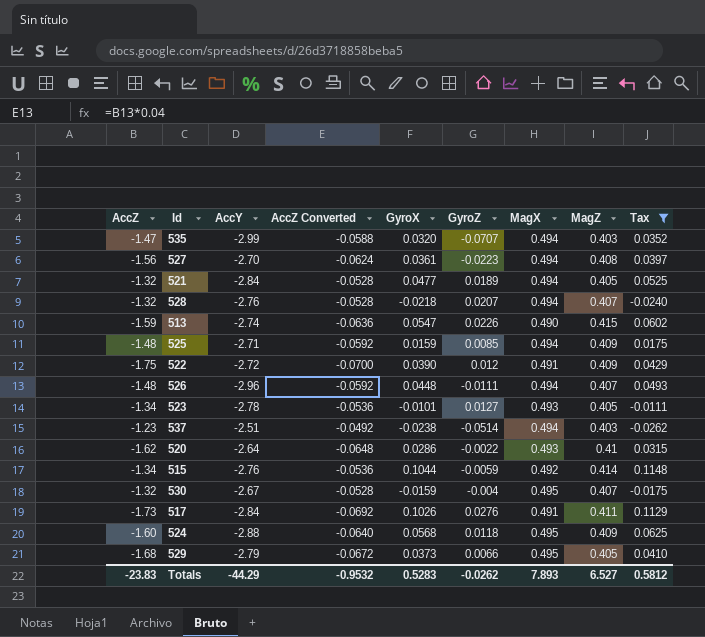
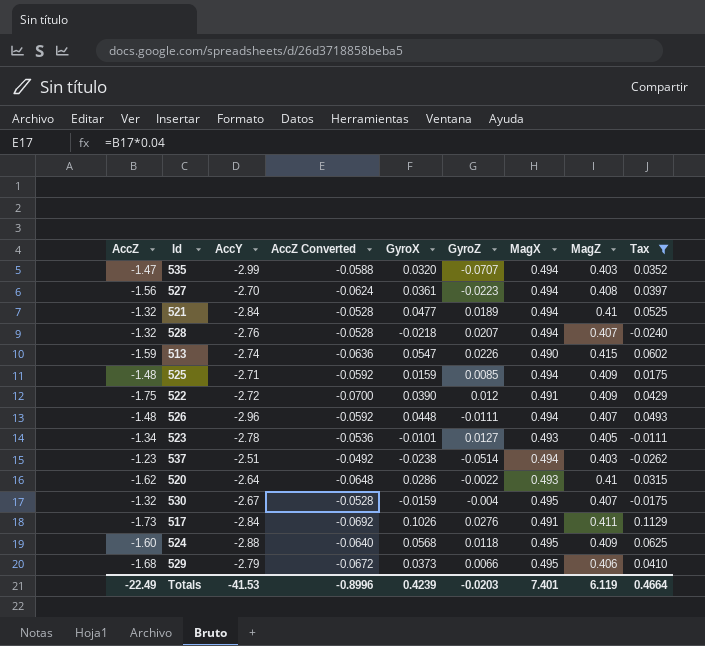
row 515: -1.34 | -2.76 | -0.0536 | 0.1044 | -0.0059 | 0.492 | 0.414 | 0.1148 -> none
521 | MagZ: 0.405 -> 0.41
529 | MagZ: 0.405 -> 0.406
Totals | AccZ: -23.83 -> -22.49
Totals | AccY: -44.29 -> -41.53
Totals | AccZ Converted: -0.9532 -> -0.8996
Totals | GyroX: 0.5283 -> 0.4239
Totals | GyroZ: -0.0262 -> -0.0203
Totals | MagX: 7.893 -> 7.401
Totals | MagZ: 6.527 -> 6.119
Totals | Tax: 0.5812 -> 0.4664

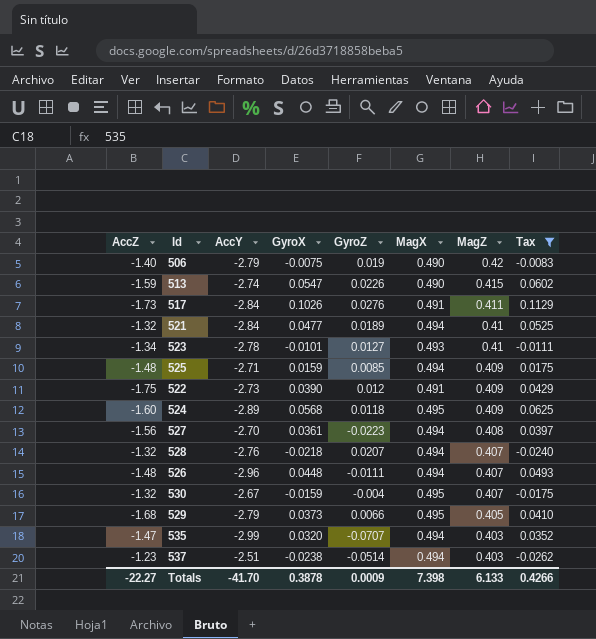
row order: none -> MagZ descending
column AccZ Converted | formula: [AccZ] * 0.04 -> none
row 520: -1.62 | -2.64 | -0.0648 | 0.0286 | -0.0022 | 0.493 | 0.41 | 0.0315 -> none
row 506: none -> -1.40 | -2.79 | -0.0075 | 0.019 | 0.490 | 0.42 | -0.0083
523 | MagZ: 0.405 -> 0.41
522 | AccY: -2.72 -> -2.73
524 | AccY: -2.88 -> -2.89
529 | MagZ: 0.406 -> 0.405
Totals | AccZ: -22.49 -> -22.27
Totals | AccY: -41.53 -> -41.70
Totals | GyroX: 0.4239 -> 0.3878
Totals | GyroZ: -0.0203 -> 0.0009
Totals | MagX: 7.401 -> 7.398
Totals | MagZ: 6.119 -> 6.133
Totals | Tax: 0.4664 -> 0.4266

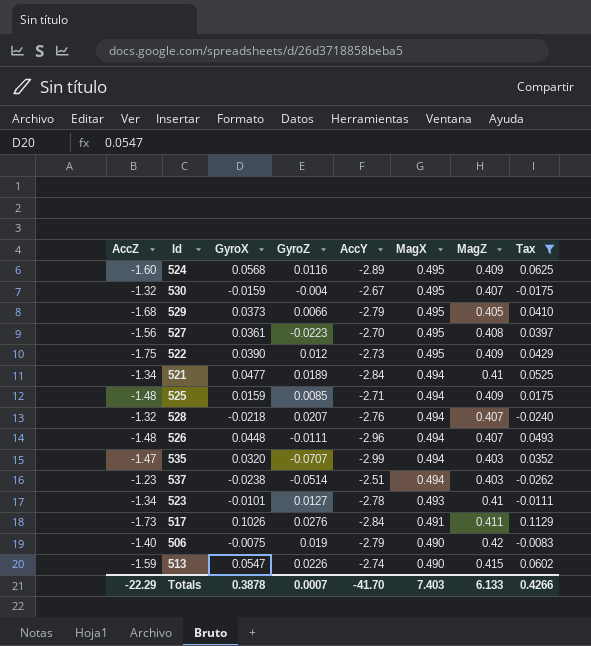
row order: MagZ descending -> MagX descending
column AccY | position: 3 -> 5
524 | GyroZ: 0.0118 -> 0.0116
527 | MagX: 0.494 -> 0.495
522 | MagX: 0.491 -> 0.495
521 | AccZ: -1.32 -> -1.34
Totals | AccZ: -22.27 -> -22.29
Totals | GyroZ: 0.0009 -> 0.0007
Totals | MagX: 7.398 -> 7.403

